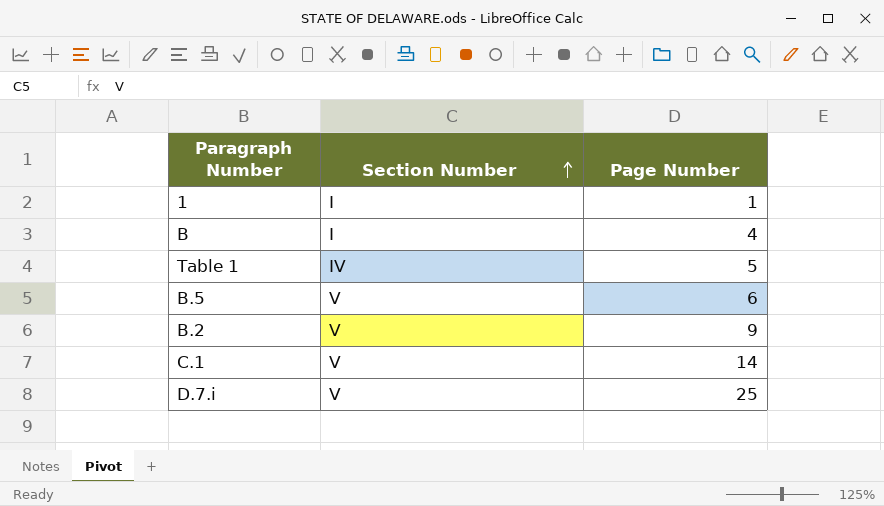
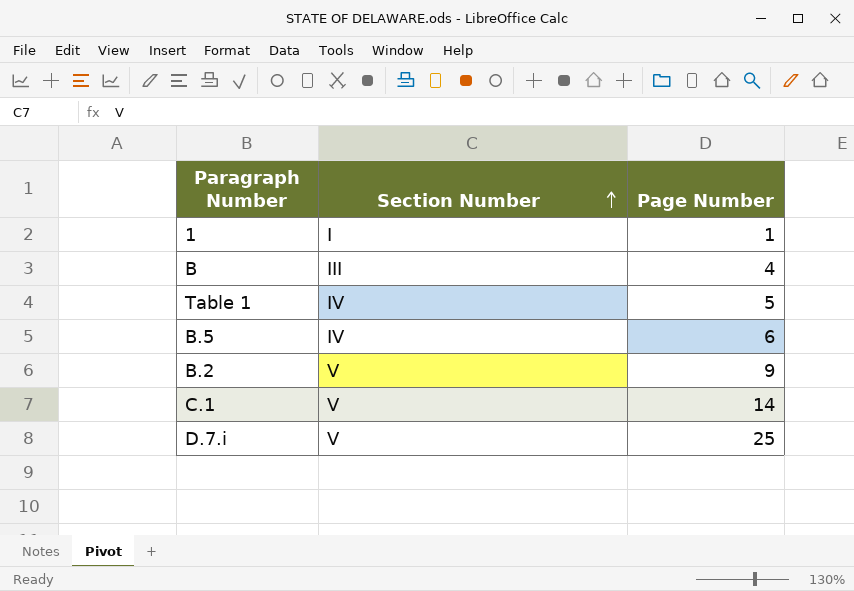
B | Section Number: I -> III
B.5 | Section Number: V -> IV

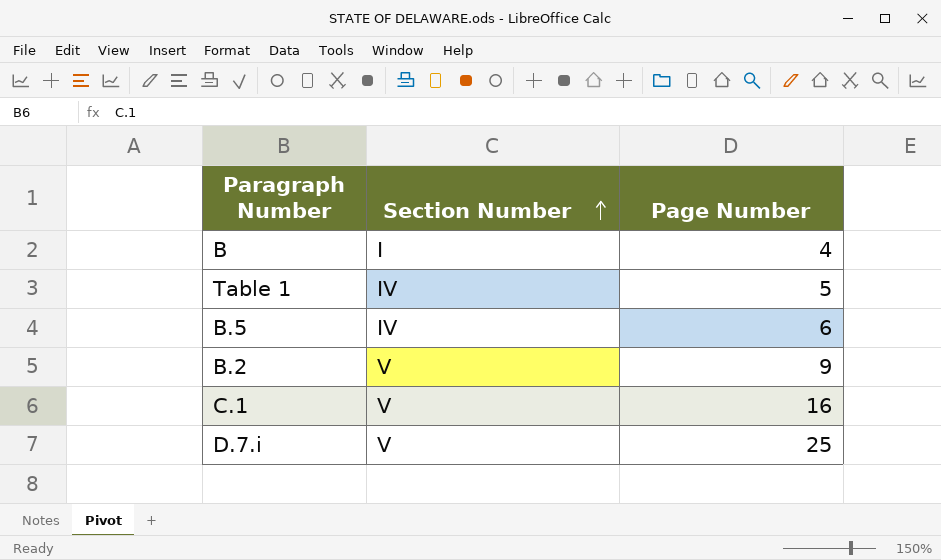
row 1: I | 1 -> none
B | Section Number: III -> I
C.1 | Page Number: 14 -> 16

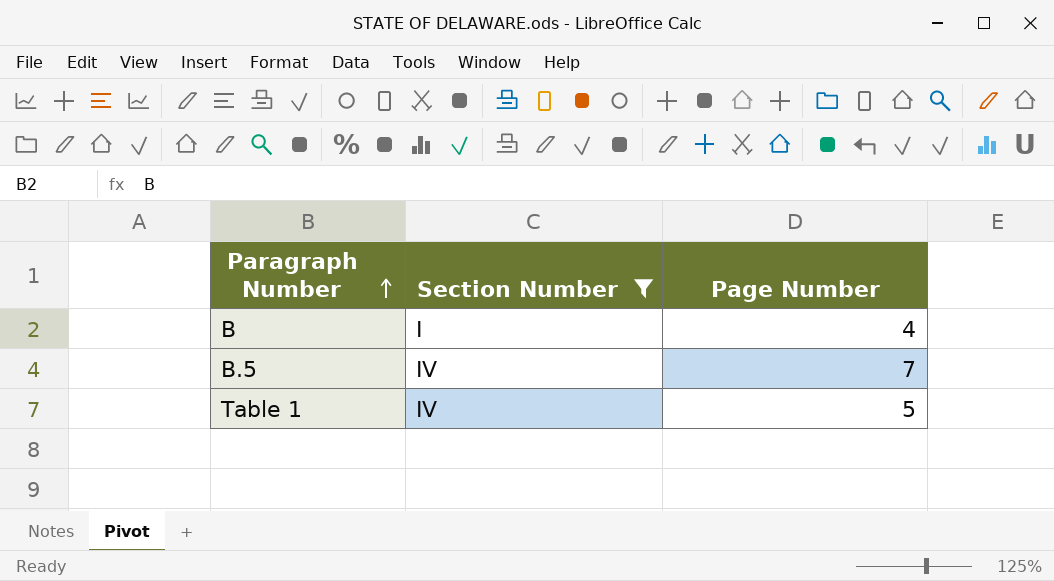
filter: none -> Section Number != V
row order: Section Number ascending -> Paragraph Number ascending
B.5 | Page Number: 6 -> 7

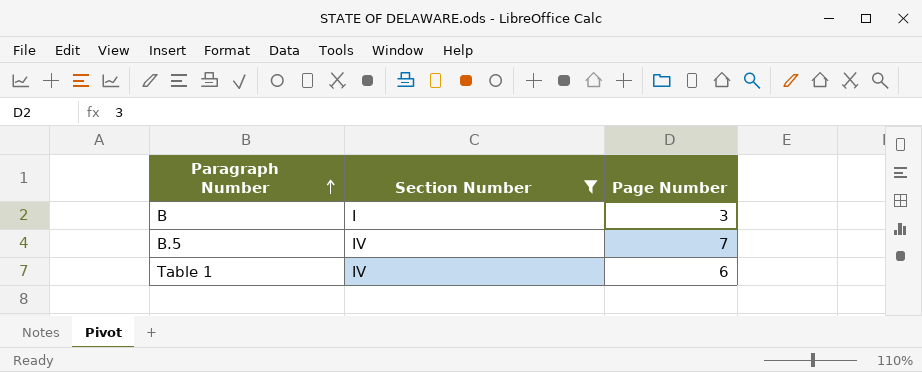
B | Page Number: 4 -> 3
Table 1 | Page Number: 5 -> 6

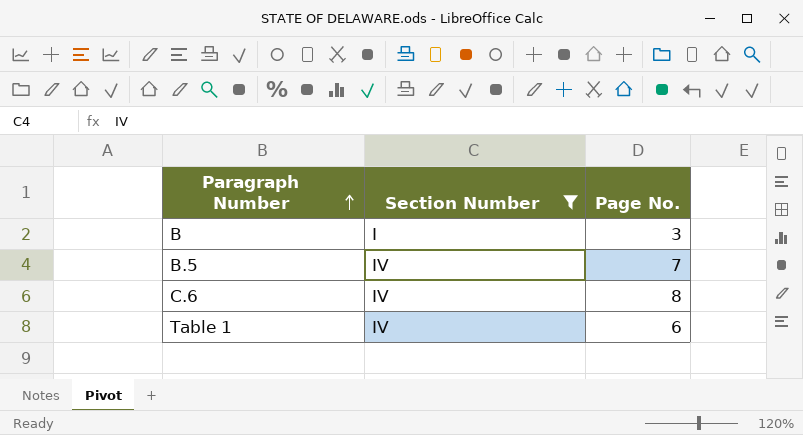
column name: Page Number -> Page No.
row C.6: none -> IV | 8

